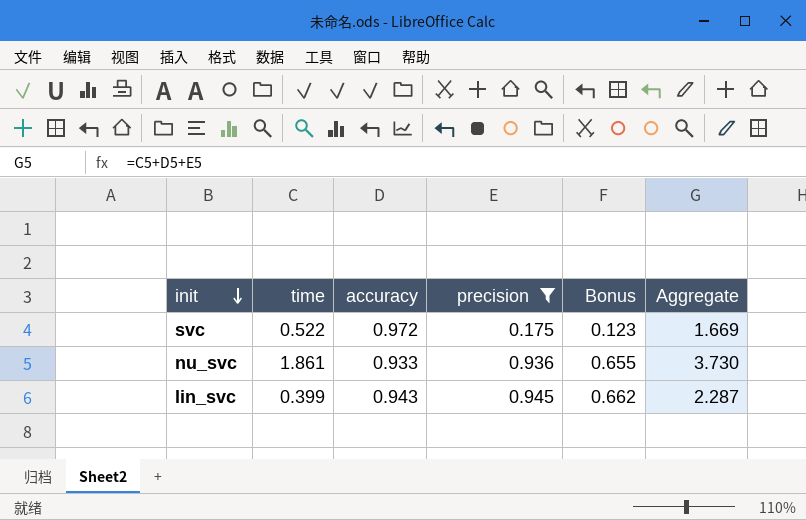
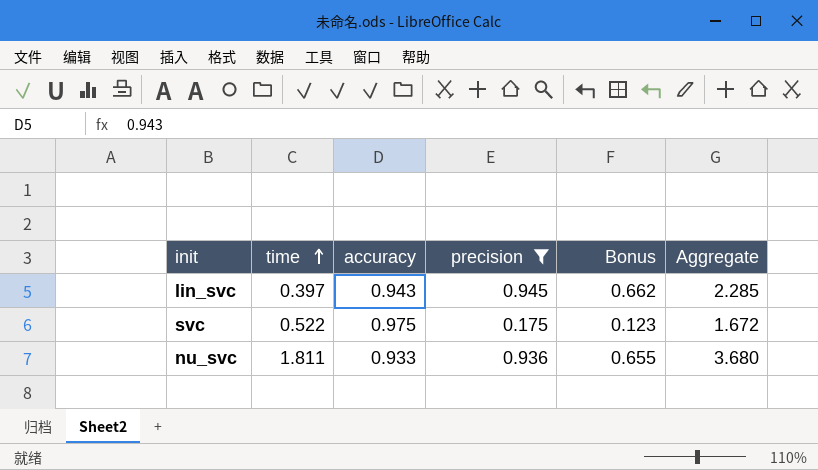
row order: init descending -> time ascending
lin_svc | time: 0.399 -> 0.397
lin_svc | Aggregate: 2.287 -> 2.285
svc | accuracy: 0.972 -> 0.975
svc | Aggregate: 1.669 -> 1.672
nu_svc | time: 1.861 -> 1.811
nu_svc | Aggregate: 3.730 -> 3.680

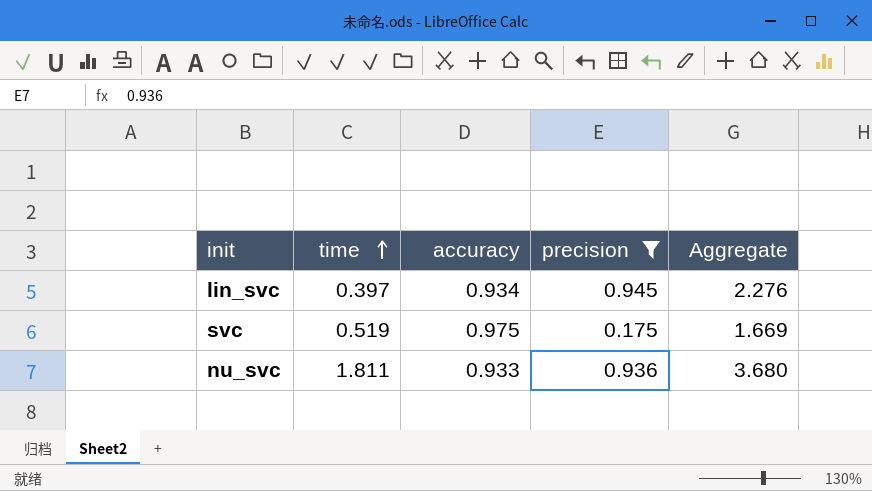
column Bonus | formula: [precision] * 0.7 -> none
lin_svc | accuracy: 0.943 -> 0.934
lin_svc | Aggregate: 2.285 -> 2.276
svc | time: 0.522 -> 0.519
svc | Aggregate: 1.672 -> 1.669

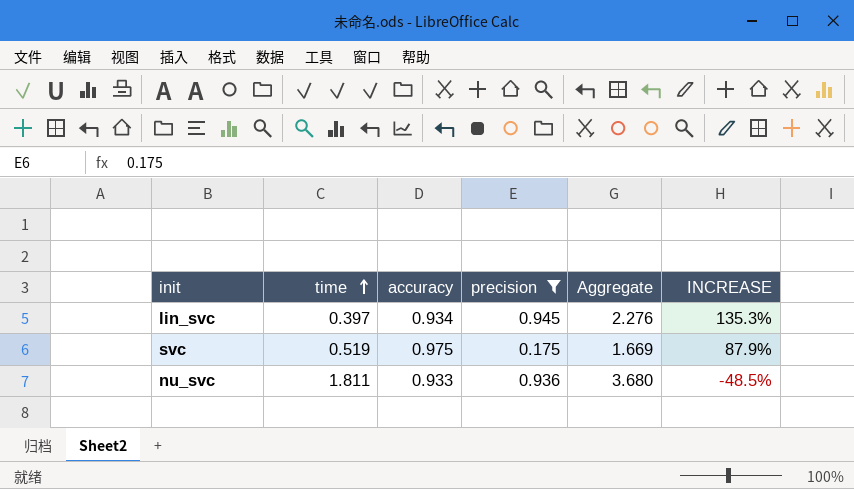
column INCREASE | formula: none -> ([accuracy] - [time]) / [time]

